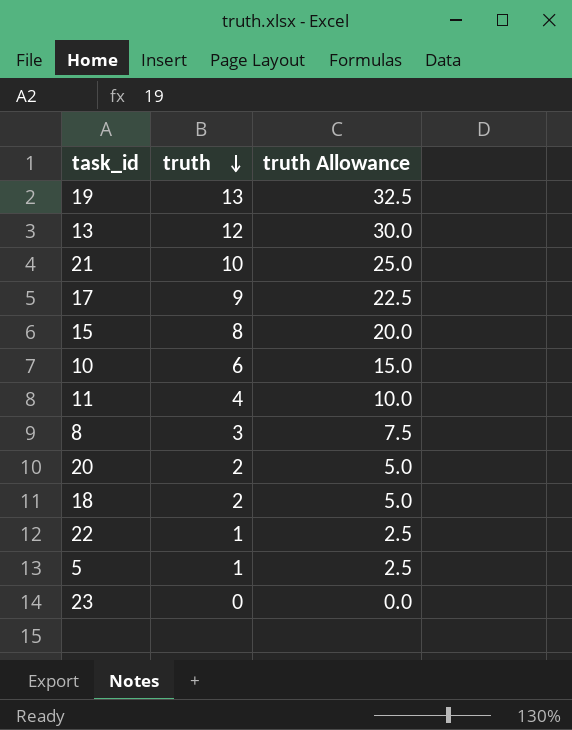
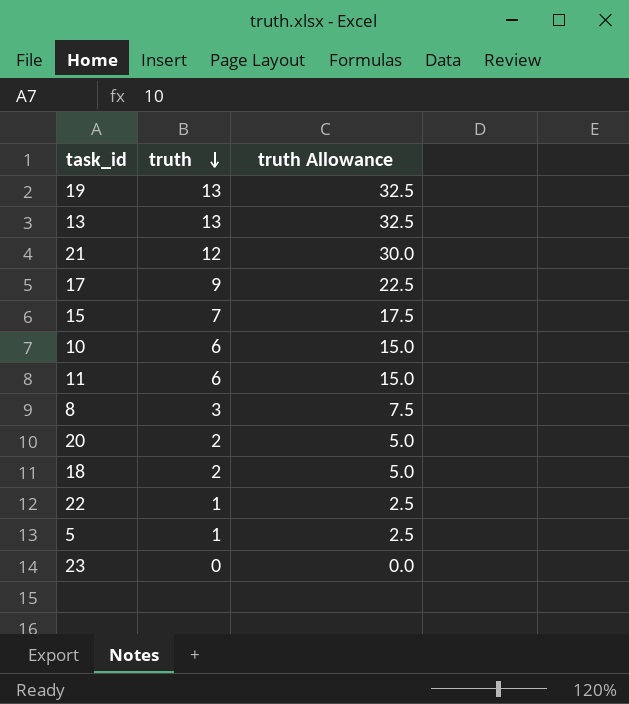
13 | truth: 12 -> 13
13 | truth Allowance: 30.0 -> 32.5
21 | truth: 10 -> 12
21 | truth Allowance: 25.0 -> 30.0
15 | truth: 8 -> 7
15 | truth Allowance: 20.0 -> 17.5
11 | truth: 4 -> 6
11 | truth Allowance: 10.0 -> 15.0

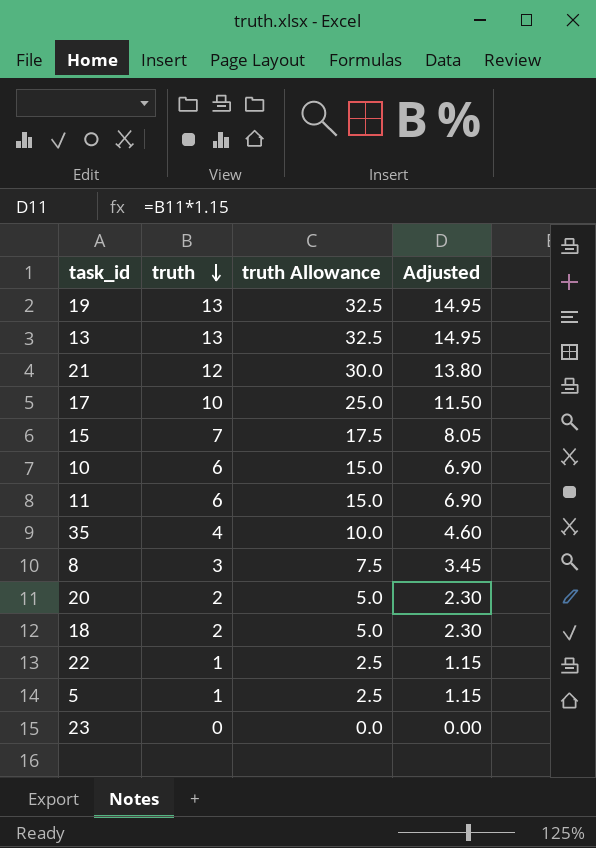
column Adjusted | formula: none -> [truth] * 1.15
17 | truth: 9 -> 10
17 | truth Allowance: 22.5 -> 25.0
row 35: none -> 4 | 10.0 | 4.60

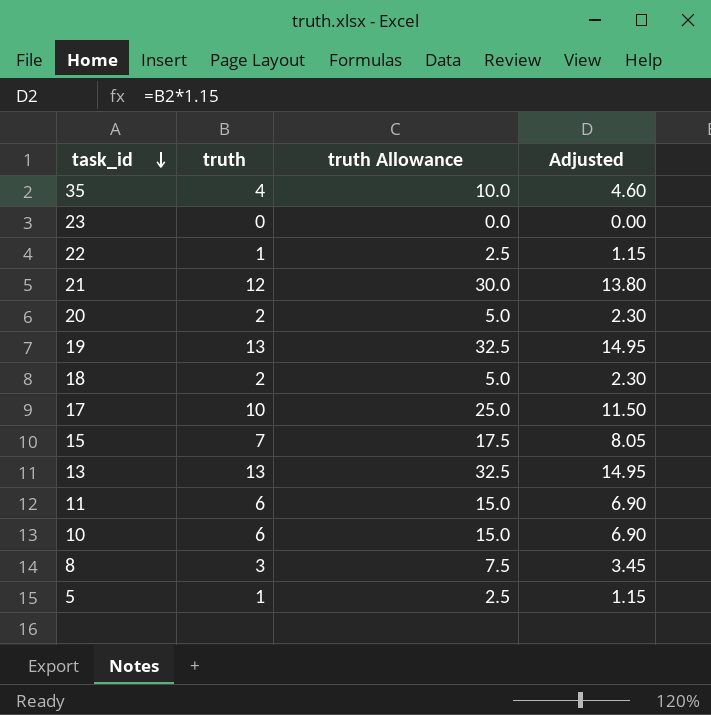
row order: truth descending -> task_id descending

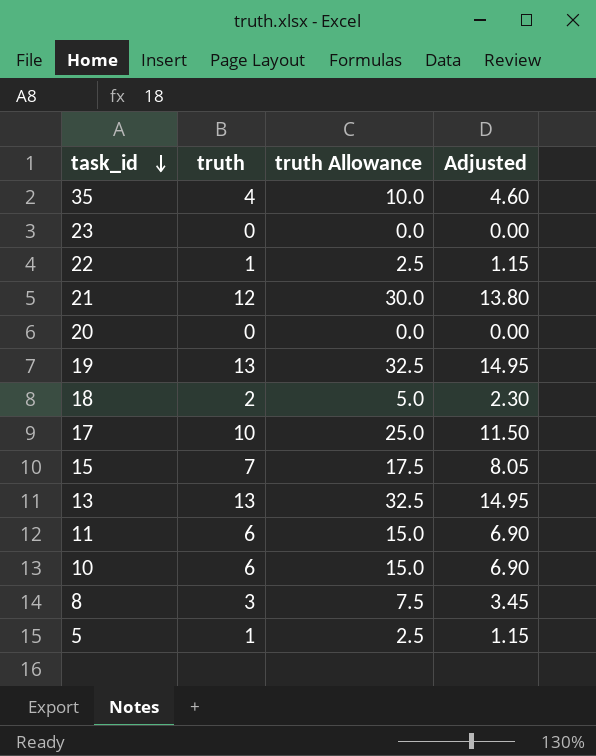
20 | truth: 2 -> 0
20 | truth Allowance: 5.0 -> 0.0
20 | Adjusted: 2.30 -> 0.00

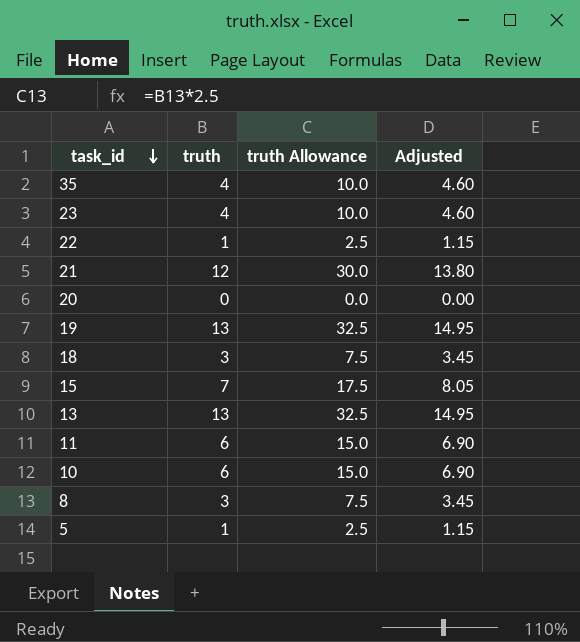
row 17: 10 | 25.0 | 11.50 -> none
23 | truth: 0 -> 4
23 | truth Allowance: 0.0 -> 10.0
23 | Adjusted: 0.00 -> 4.60
18 | truth: 2 -> 3
18 | truth Allowance: 5.0 -> 7.5
18 | Adjusted: 2.30 -> 3.45

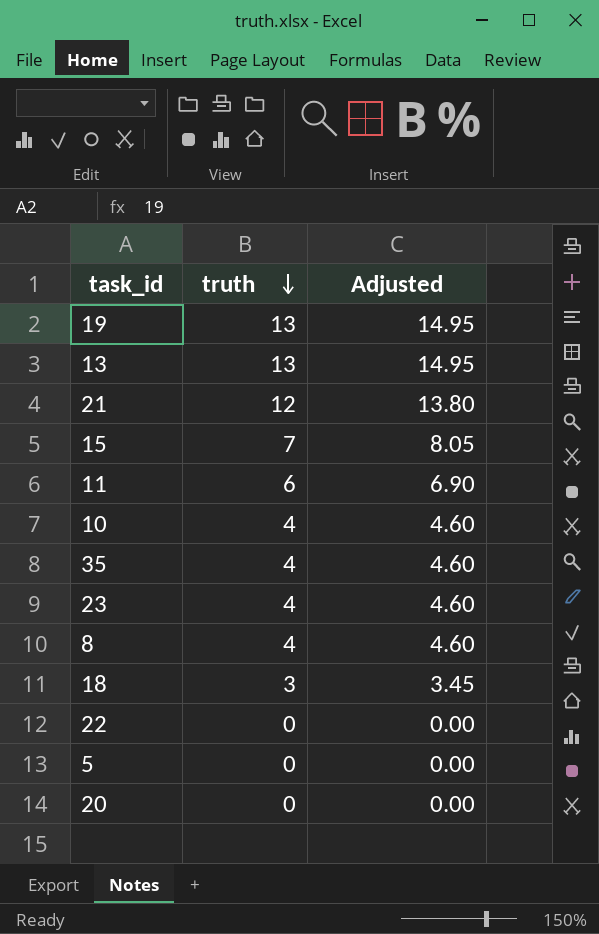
row order: task_id descending -> truth descending
column truth Allowance | formula: [truth] * 2.5 -> none
10 | truth: 6 -> 4
10 | Adjusted: 6.90 -> 4.60
8 | truth: 3 -> 4
8 | Adjusted: 3.45 -> 4.60
22 | truth: 1 -> 0
22 | Adjusted: 1.15 -> 0.00
5 | truth: 1 -> 0
5 | Adjusted: 1.15 -> 0.00

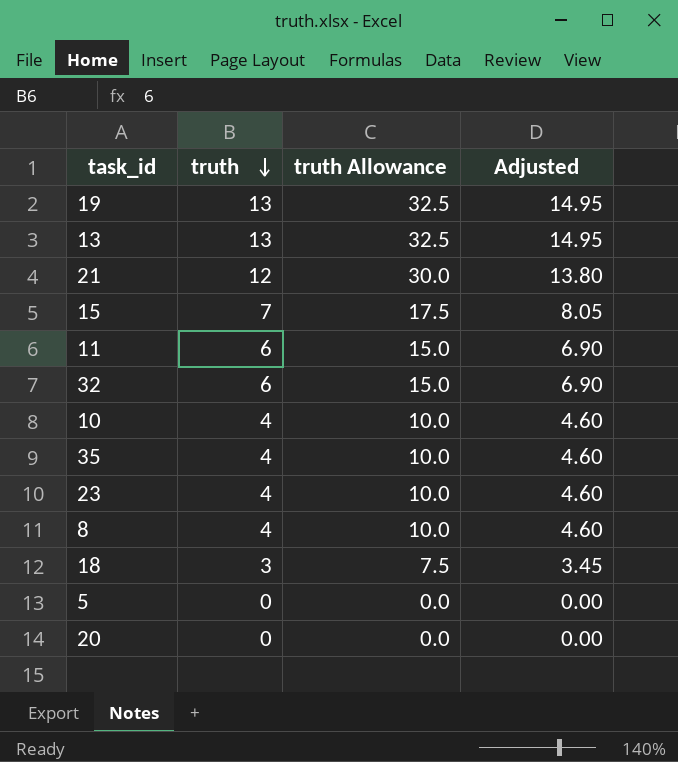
column truth Allowance | formula: none -> [truth] * 2.5
row 22: 0 | 0.00 -> none
row 32: none -> 6 | 15.0 | 6.90

